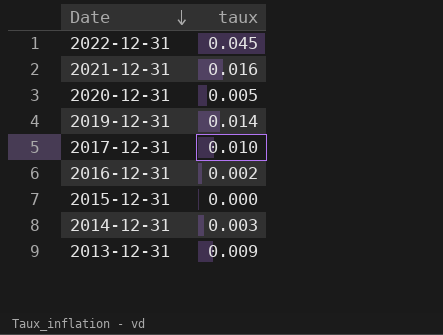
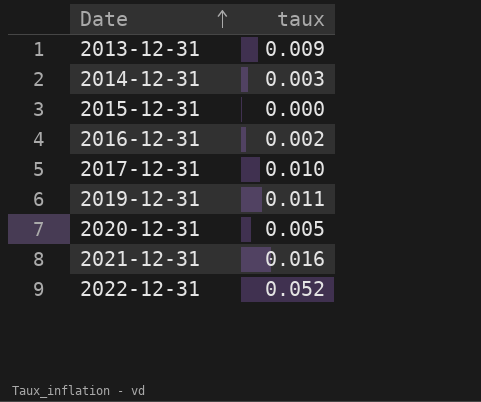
row order: Date descending -> Date ascending
2019-12-31 | taux: 0.014 -> 0.011
2022-12-31 | taux: 0.045 -> 0.052

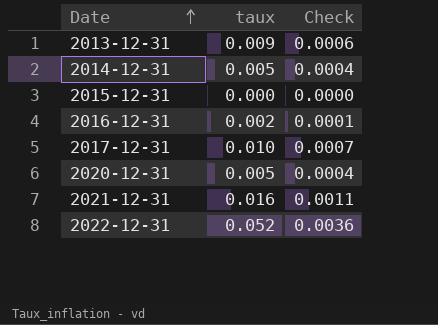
column Check | formula: none -> [taux] * 0.07
row 2019-12-31: 0.011 -> none
2014-12-31 | taux: 0.003 -> 0.005

